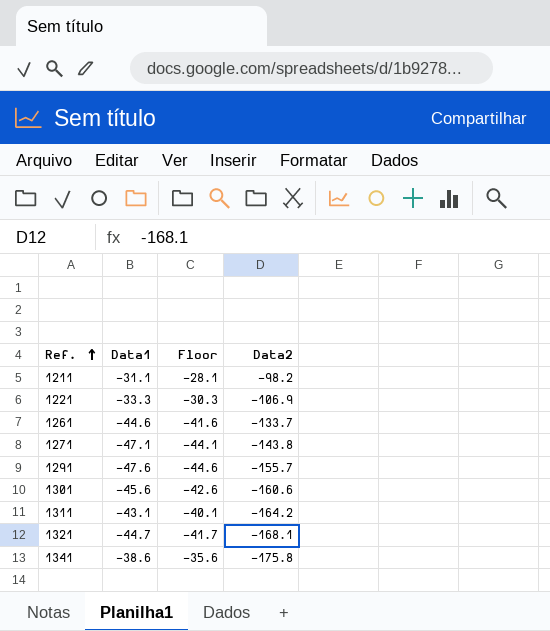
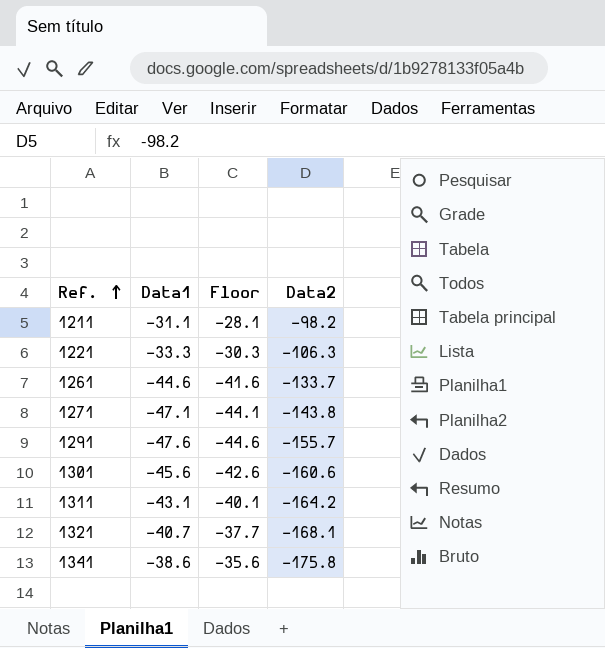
1221 | Data2: -106.9 -> -106.3
1321 | Data1: -44.7 -> -40.7
1321 | Floor: -41.7 -> -37.7

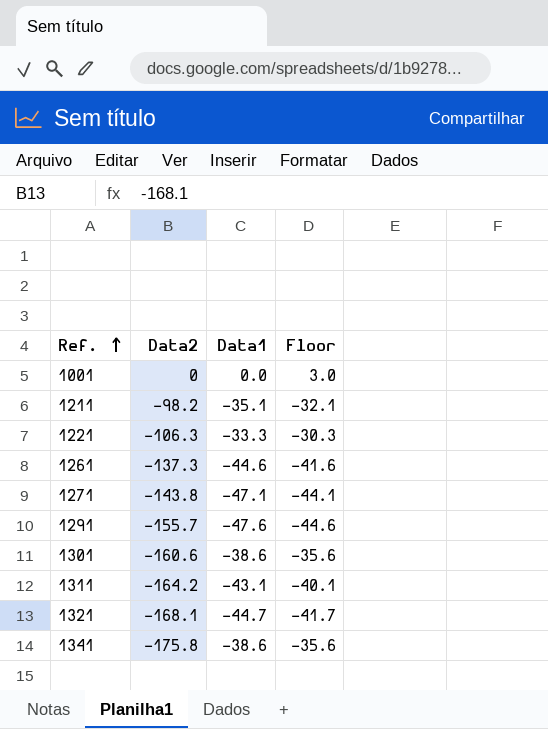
column Data2 | position: 4 -> 2
row 1001: none -> 0 | 0.0 | 3.0
1211 | Data1: -31.1 -> -35.1
1211 | Floor: -28.1 -> -32.1
1261 | Data2: -133.7 -> -137.3
1301 | Data1: -45.6 -> -38.6
1301 | Floor: -42.6 -> -35.6
1321 | Data1: -40.7 -> -44.7
1321 | Floor: -37.7 -> -41.7

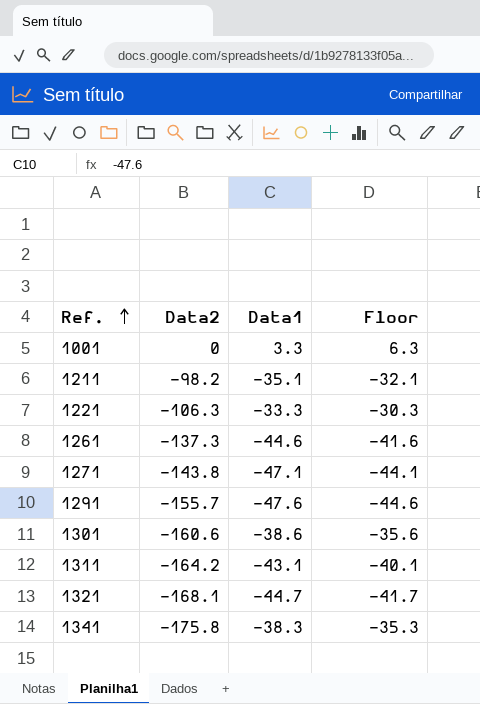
1001 | Data1: 0.0 -> 3.3
1001 | Floor: 3.0 -> 6.3
1341 | Data1: -38.6 -> -38.3
1341 | Floor: -35.6 -> -35.3

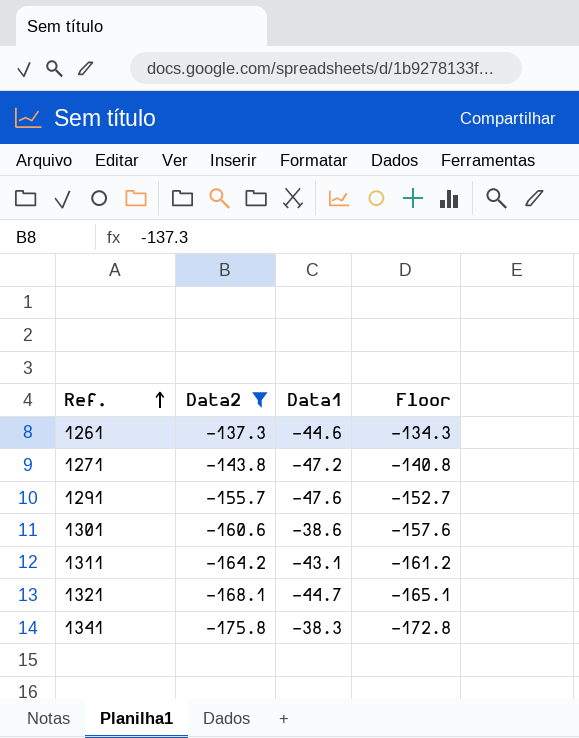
filter: none -> Data2 <= -137.3
column Floor | formula: [Data1] + 3 -> [Data2] + 3
1271 | Data1: -47.1 -> -47.2

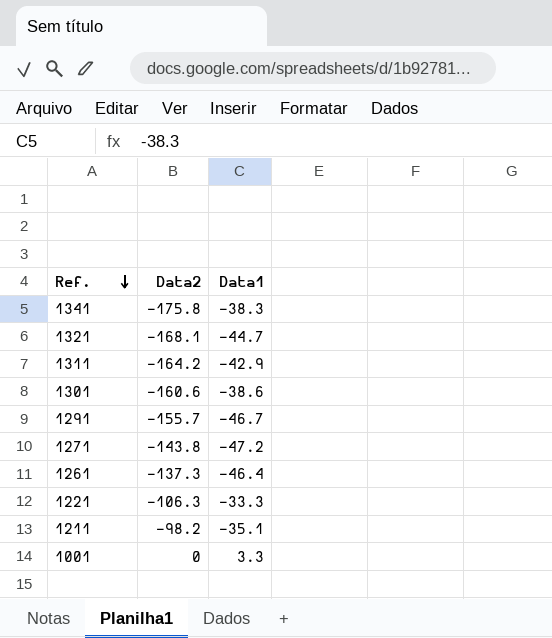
filter: Data2 <= -137.3 -> none
row order: Ref. ascending -> Ref. descending
column Floor | formula: [Data2] + 3 -> none
1311 | Data1: -43.1 -> -42.9
1291 | Data1: -47.6 -> -46.7
1261 | Data1: -44.6 -> -46.4

